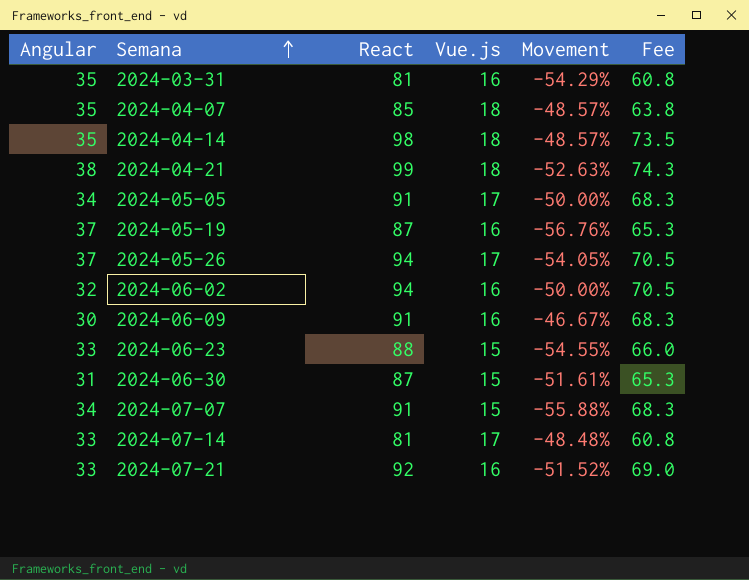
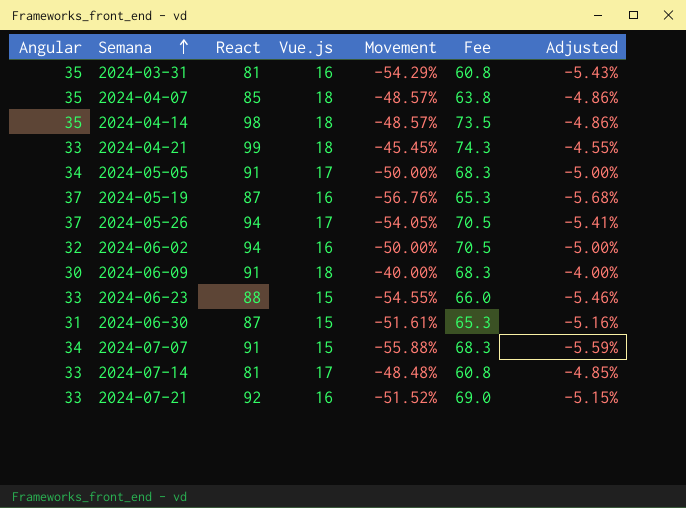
column Adjusted | formula: none -> [Movement] * 0.1
2024-04-21 | Angular: 38 -> 33
2024-04-21 | Movement: -52.63% -> -45.45%
2024-06-09 | Vue.js: 16 -> 18
2024-06-09 | Movement: -46.67% -> -40.00%

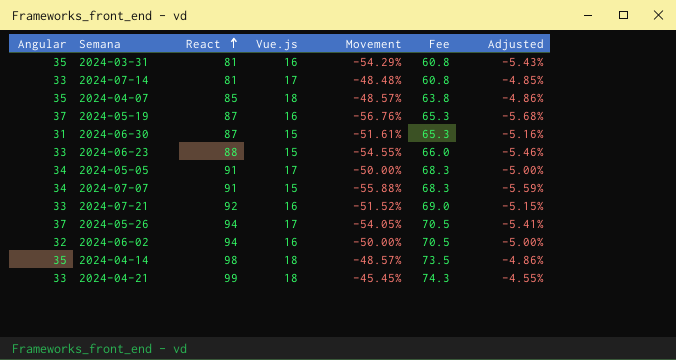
row order: Semana ascending -> React ascending
row 2024-06-09: 30 | 91 | 18 | -40.00% | 68.3 | -4.00% -> none

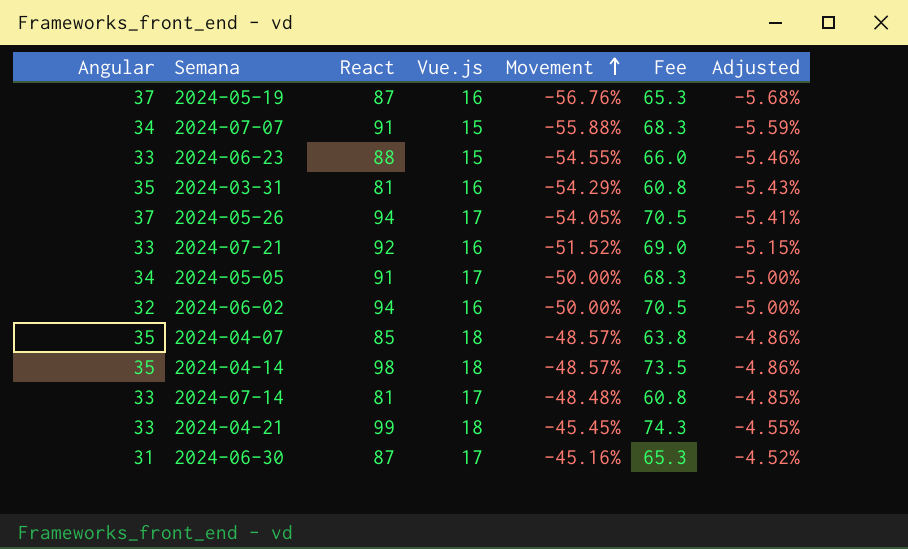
row order: React ascending -> Movement ascending
2024-06-30 | Vue.js: 15 -> 17
2024-06-30 | Movement: -51.61% -> -45.16%
2024-06-30 | Adjusted: -5.16% -> -4.52%

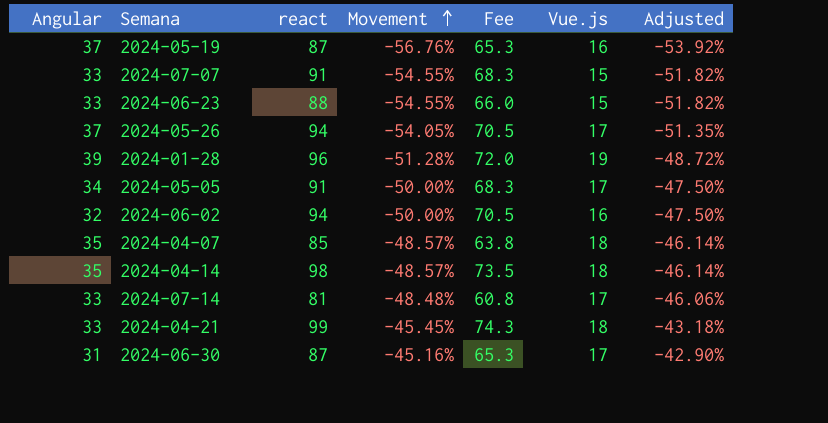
column name: React -> react
column Vue.js | position: 4 -> 6
column Adjusted | formula: [Movement] * 0.1 -> [Movement] * 0.95
row 2024-03-31: 35 | 81 | 16 | -54.29% | 60.8 | -5.43% -> none
row 2024-07-21: 33 | 92 | 16 | -51.52% | 69.0 | -5.15% -> none
2024-07-07 | Angular: 34 -> 33
2024-07-07 | Movement: -55.88% -> -54.55%
row 2024-01-28: none -> 39 | 96 | -51.28% | 72.0 | 19 | -48.72%

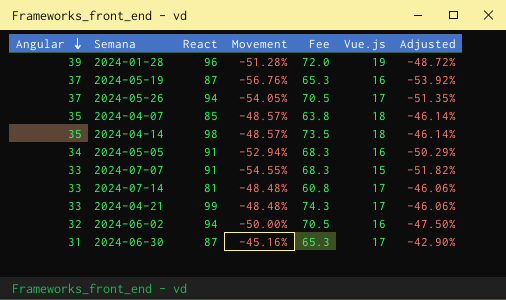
row order: Movement ascending -> Angular descending
column name: react -> React
row 2024-06-23: 33 | 88 | -54.55% | 66.0 | 15 | -51.82% -> none
2024-05-05 | Movement: -50.00% -> -52.94%
2024-05-05 | Vue.js: 17 -> 16
2024-05-05 | Adjusted: -47.50% -> -50.29%
2024-04-21 | Movement: -45.45% -> -48.48%
2024-04-21 | Vue.js: 18 -> 17
2024-04-21 | Adjusted: -43.18% -> -46.06%

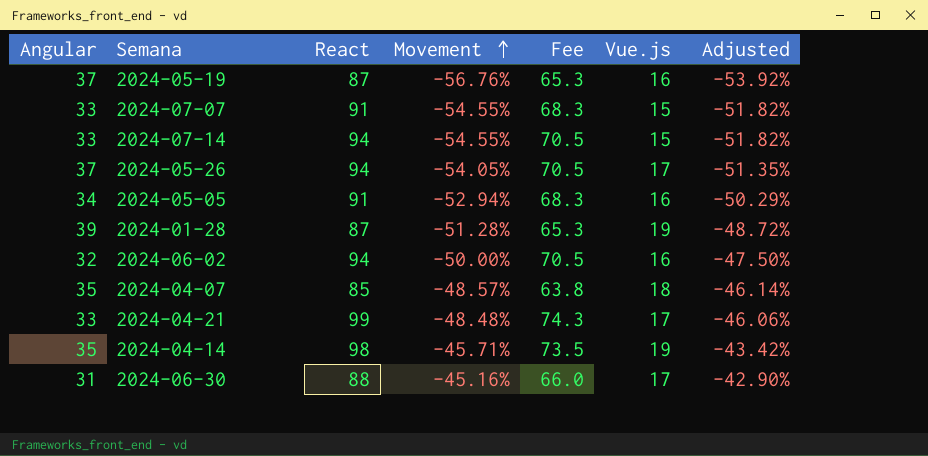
row order: Angular descending -> Movement ascending
2024-07-14 | React: 81 -> 94
2024-07-14 | Movement: -48.48% -> -54.55%
2024-07-14 | Fee: 60.8 -> 70.5
2024-07-14 | Vue.js: 17 -> 15
2024-07-14 | Adjusted: -46.06% -> -51.82%
2024-01-28 | React: 96 -> 87
2024-01-28 | Fee: 72.0 -> 65.3
2024-04-14 | Movement: -48.57% -> -45.71%
2024-04-14 | Vue.js: 18 -> 19
2024-04-14 | Adjusted: -46.14% -> -43.42%
2024-06-30 | React: 87 -> 88
2024-06-30 | Fee: 65.3 -> 66.0

